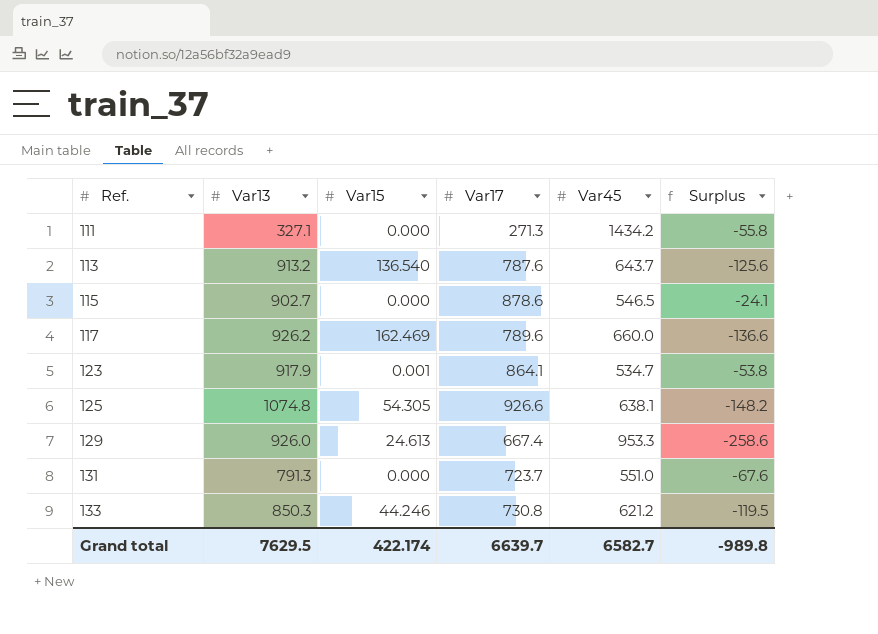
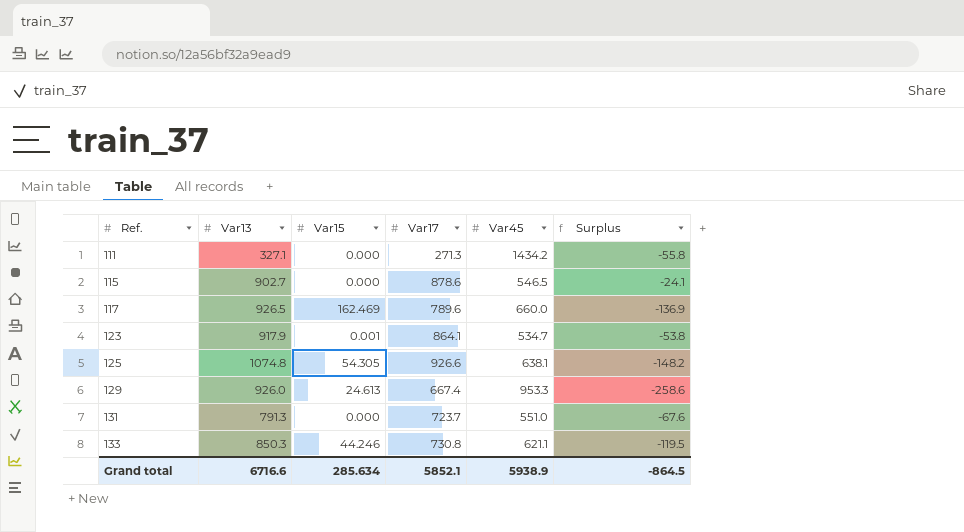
row 113: 913.2 | 136.540 | 787.6 | 643.7 | -125.6 -> none
117 | Var13: 926.2 -> 926.5
117 | Surplus: -136.6 -> -136.9
133 | Var45: 621.2 -> 621.1
Grand total | Var13: 7629.5 -> 6716.6
Grand total | Var15: 422.174 -> 285.634
Grand total | Var17: 6639.7 -> 5852.1
Grand total | Var45: 6582.7 -> 5938.9
Grand total | Surplus: -989.8 -> -864.5

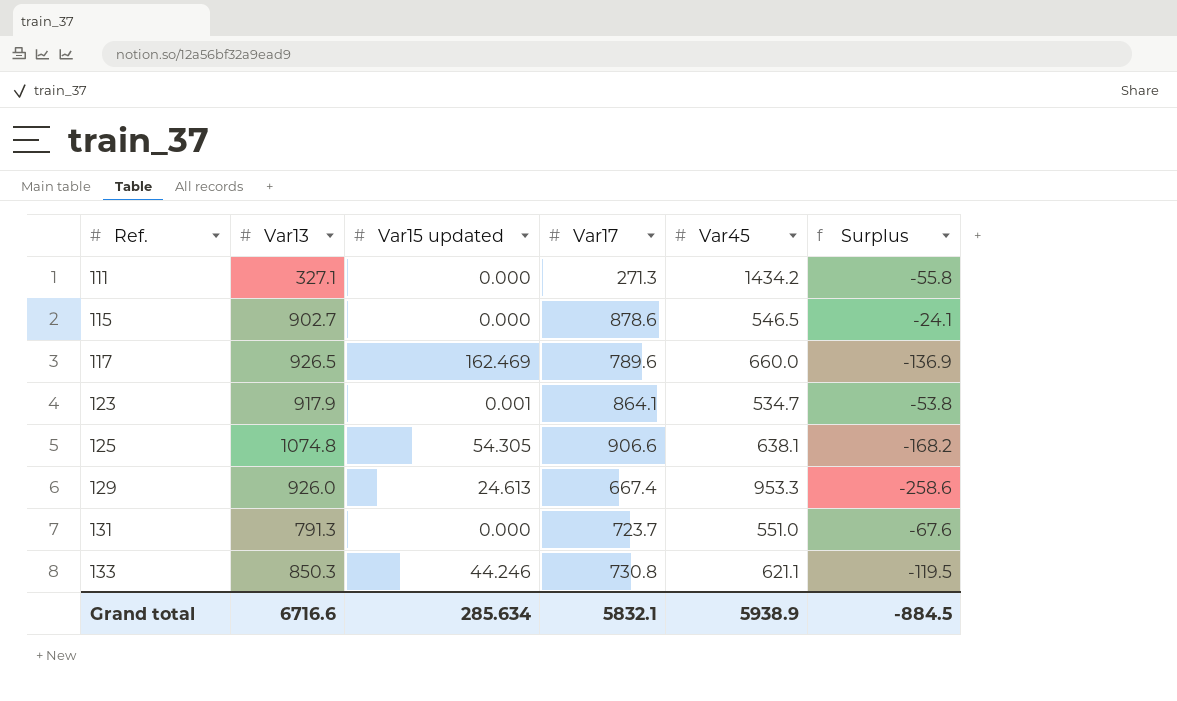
column name: Var15 -> Var15 updated
125 | Var17: 926.6 -> 906.6
125 | Surplus: -148.2 -> -168.2
Grand total | Var17: 5852.1 -> 5832.1
Grand total | Surplus: -864.5 -> -884.5

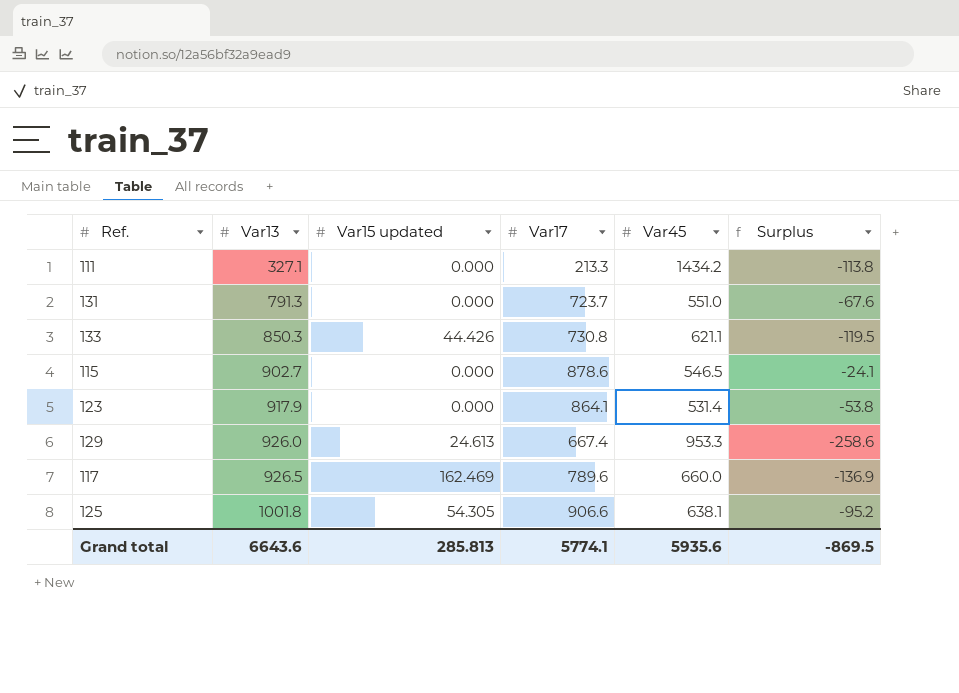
row order: Ref. ascending -> Var13 ascending
111 | Var17: 271.3 -> 213.3
111 | Surplus: -55.8 -> -113.8
133 | Var15 updated: 44.246 -> 44.426
123 | Var15 updated: 0.001 -> 0.000
123 | Var45: 534.7 -> 531.4
125 | Var13: 1074.8 -> 1001.8
125 | Surplus: -168.2 -> -95.2
Grand total | Var13: 6716.6 -> 6643.6
Grand total | Var15 updated: 285.634 -> 285.813
Grand total | Var17: 5832.1 -> 5774.1
Grand total | Var45: 5938.9 -> 5935.6
Grand total | Surplus: -884.5 -> -869.5

